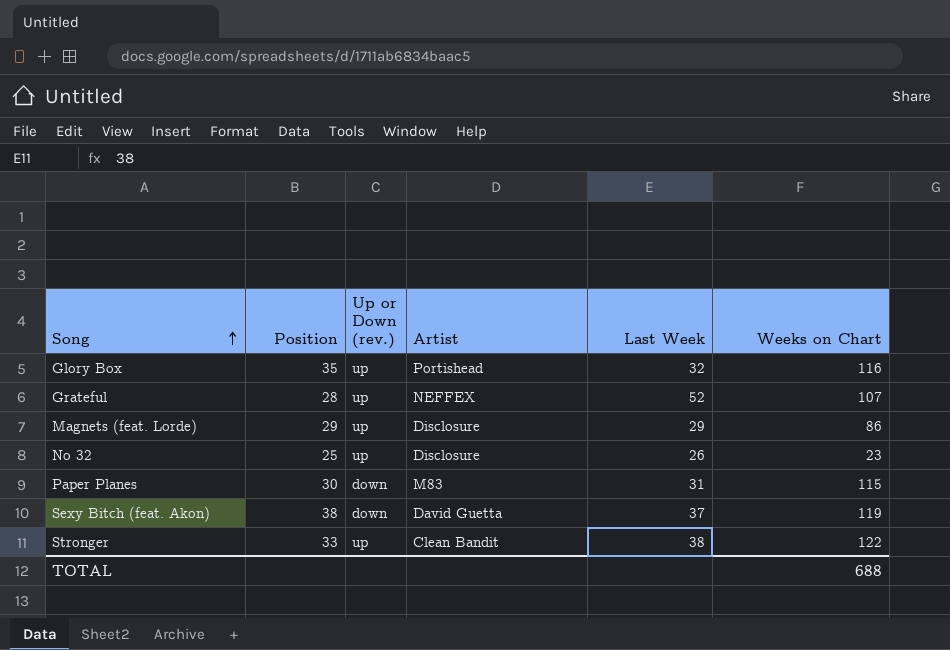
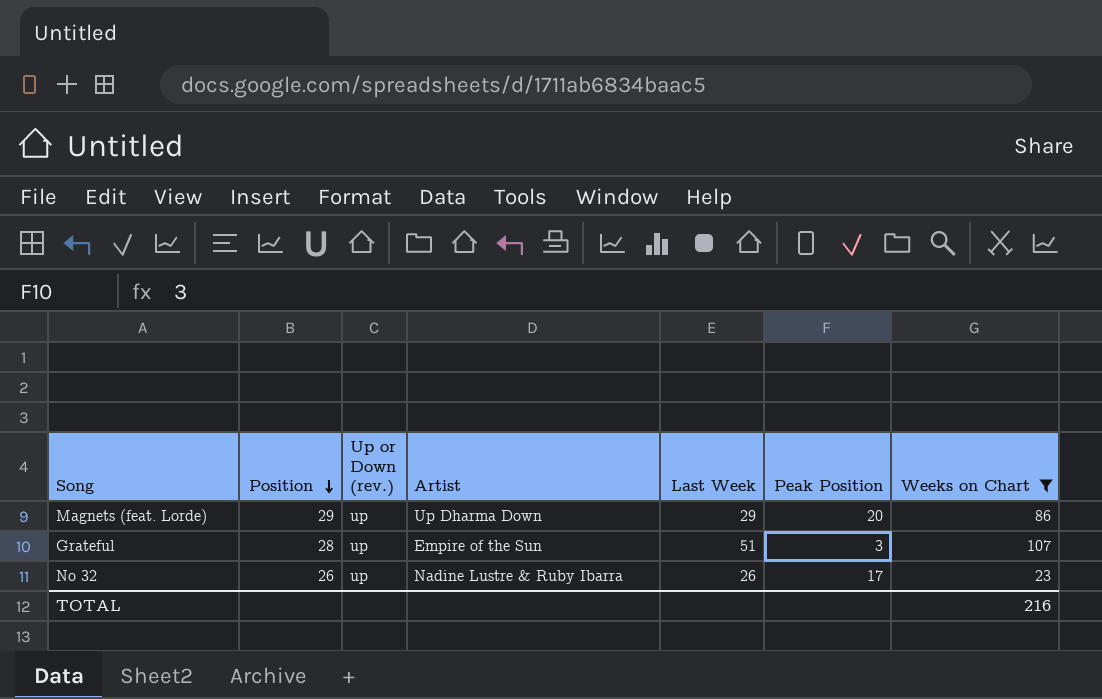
filter: none -> Weeks on Chart <= 107
row order: Song ascending -> Position descending
column Peak Position | position: none -> 6
Magnets (feat. Lorde) | Artist: Disclosure -> Up Dharma Down
Grateful | Artist: NEFFEX -> Empire of the Sun
Grateful | Last Week: 52 -> 51
No 32 | Position: 25 -> 26
No 32 | Artist: Disclosure -> Nadine Lustre & Ruby Ibarra
TOTAL | Weeks on Chart: 688 -> 216

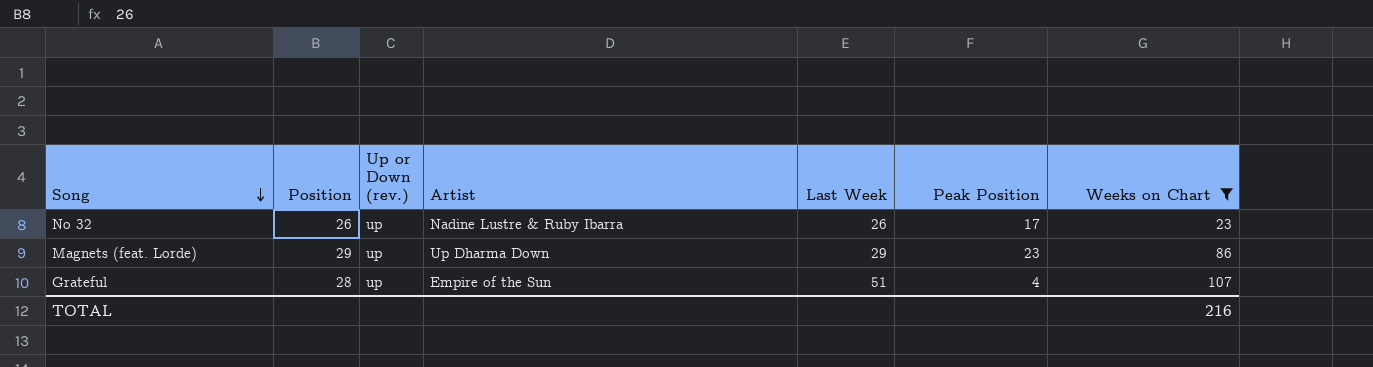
row order: Position descending -> Song descending
Magnets (feat. Lorde) | Peak Position: 20 -> 23
Grateful | Peak Position: 3 -> 4

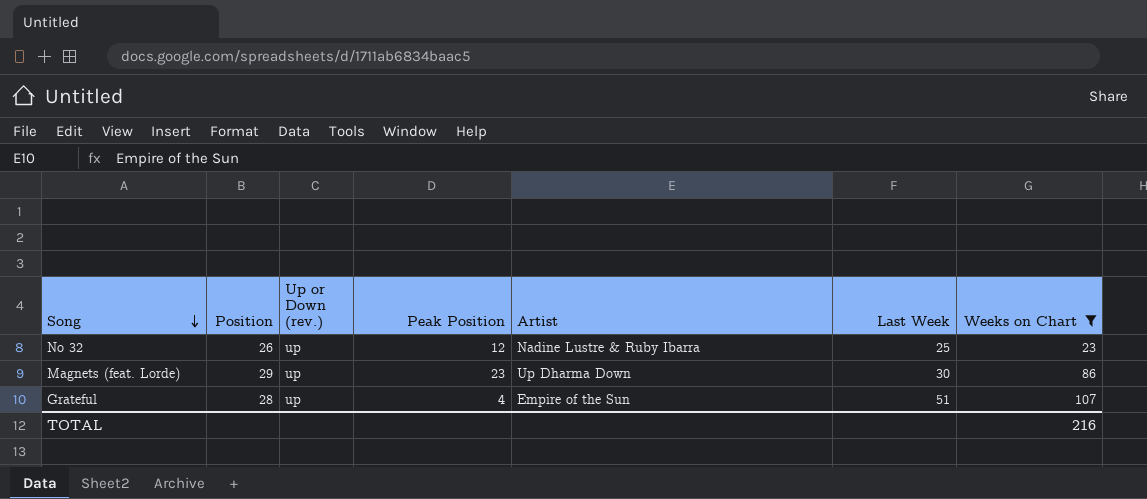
column Peak Position | position: 6 -> 4
No 32 | Peak Position: 17 -> 12
No 32 | Last Week: 26 -> 25
Magnets (feat. Lorde) | Last Week: 29 -> 30

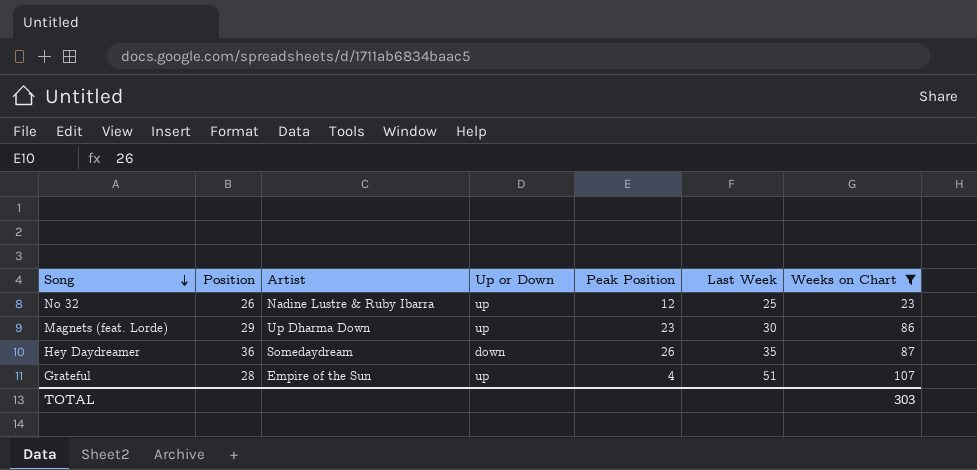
column Artist | position: 5 -> 3
column name: Up or Down (rev.) -> Up or Down
row Hey Daydreamer: none -> 36 | Somedaydream | down | 26 | 35 | 87
TOTAL | Weeks on Chart: 216 -> 303

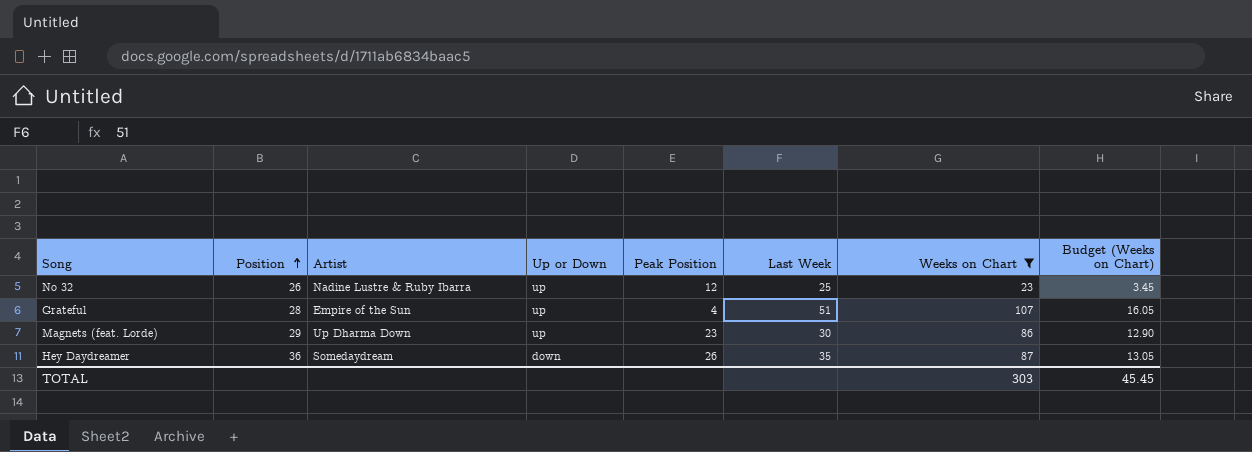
row order: Song descending -> Position ascending
column Budget (Weeks on Chart) | formula: none -> [Weeks on Chart] * 0.15

